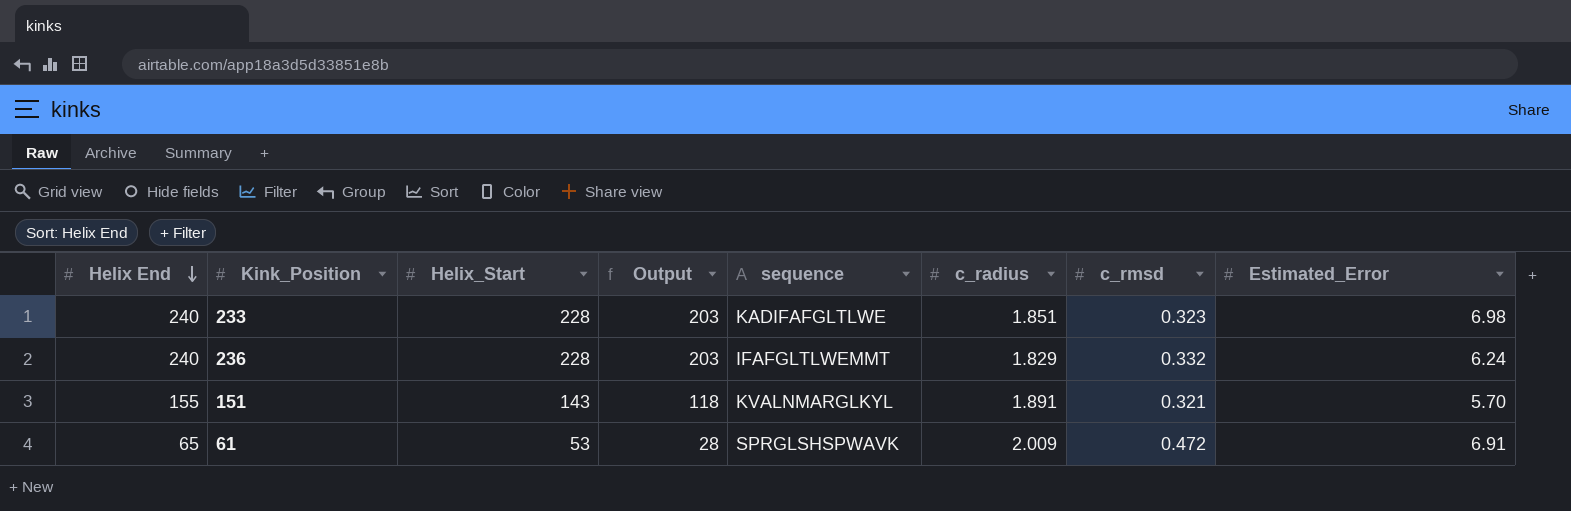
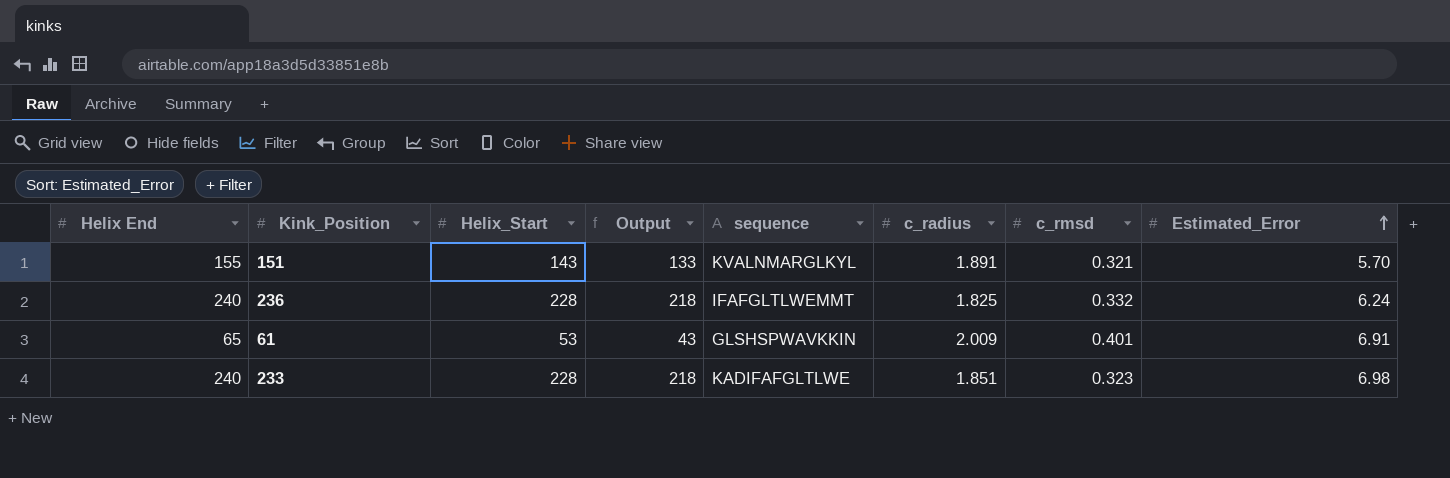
row order: Helix End descending -> Estimated_Error ascending
column Output | formula: [Helix_Start] - 25 -> [Helix_Start] - 10
236 | c_radius: 1.829 -> 1.825
61 | sequence: SPRGLSHSPWAVK -> GLSHSPWAVKKIN
61 | c_rmsd: 0.472 -> 0.401

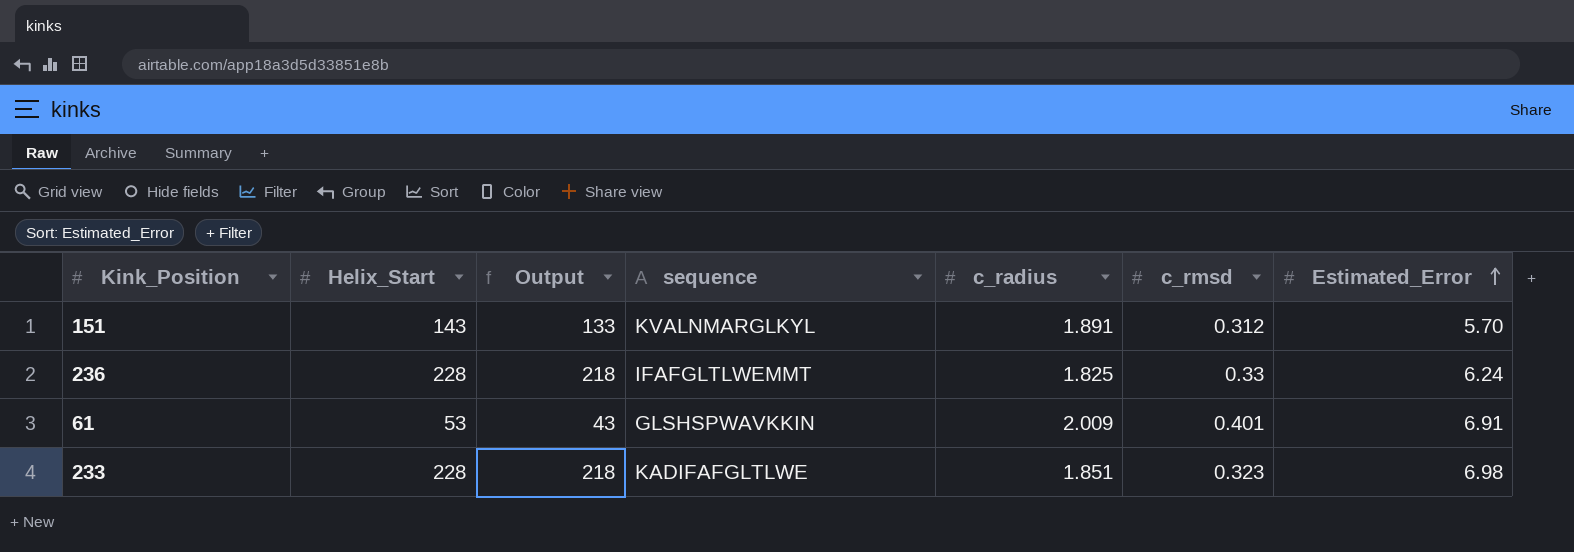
column Helix End | position: 1 -> none
151 | c_rmsd: 0.321 -> 0.312
236 | c_rmsd: 0.332 -> 0.33

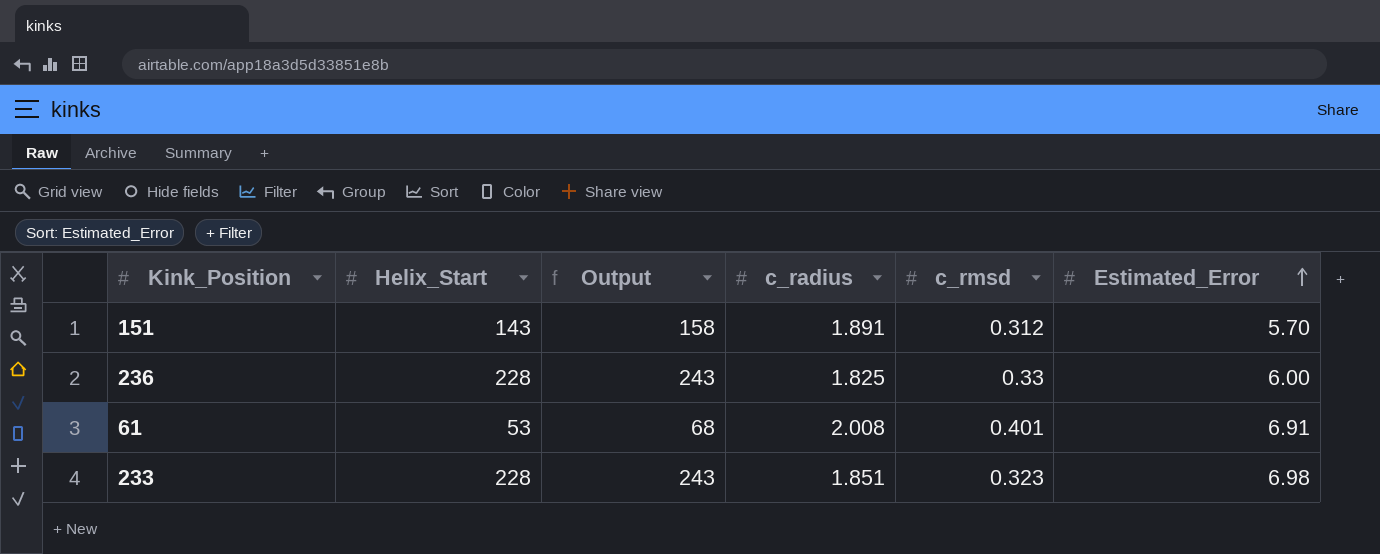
column sequence | position: 4 -> none
column Output | formula: [Helix_Start] - 10 -> [Helix_Start] + 15
236 | Estimated_Error: 6.24 -> 6.00
61 | c_radius: 2.009 -> 2.008

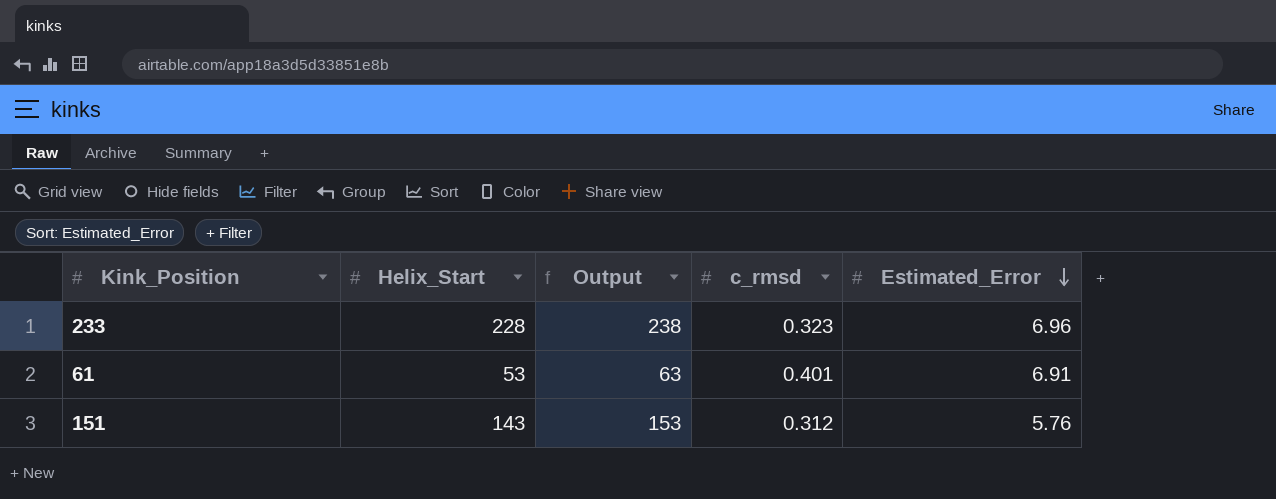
row order: Estimated_Error ascending -> Estimated_Error descending
column c_radius | position: 4 -> none
column Output | formula: [Helix_Start] + 15 -> [Helix_Start] + 10
row 236: 228 | 243 | 1.825 | 0.33 | 6.00 -> none
233 | Estimated_Error: 6.98 -> 6.96
151 | Estimated_Error: 5.70 -> 5.76

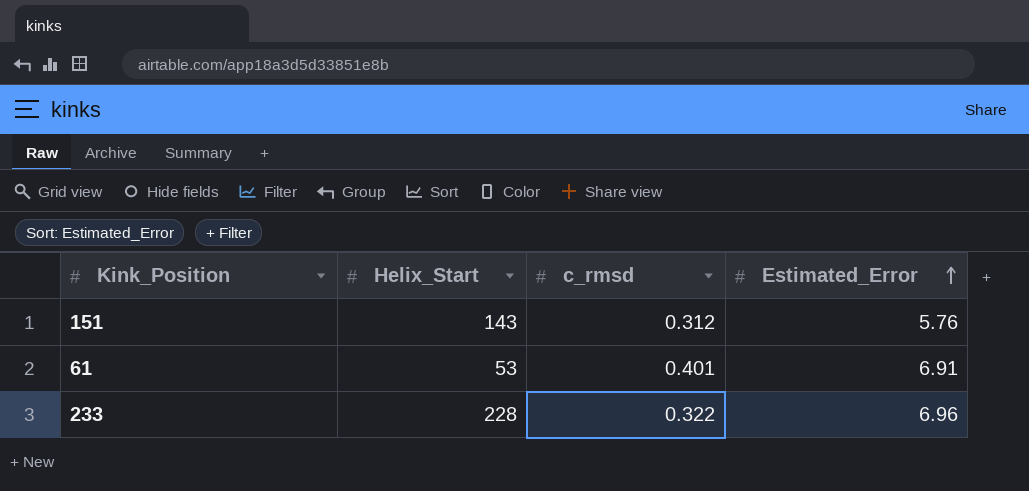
row order: Estimated_Error descending -> Estimated_Error ascending
column Output | formula: [Helix_Start] + 10 -> none
233 | c_rmsd: 0.323 -> 0.322

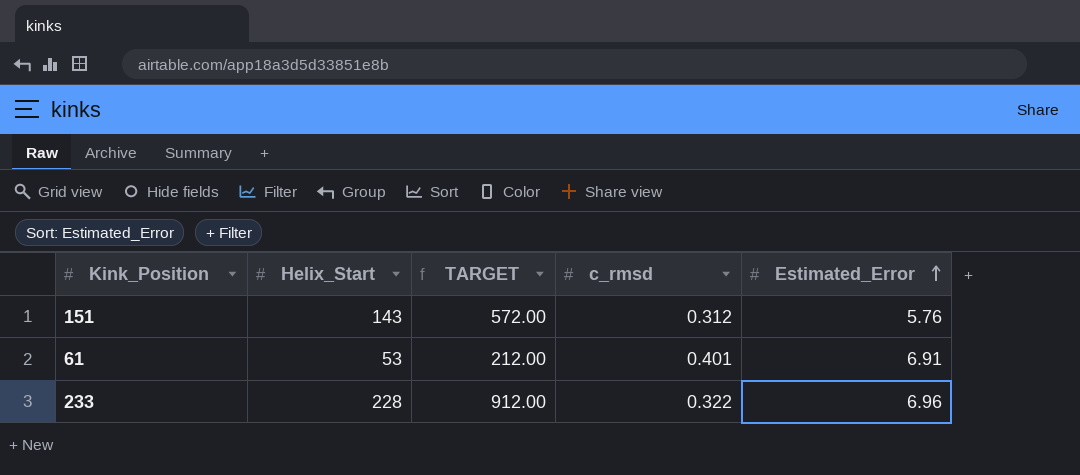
column TARGET | formula: none -> [Helix_Start] * 4

